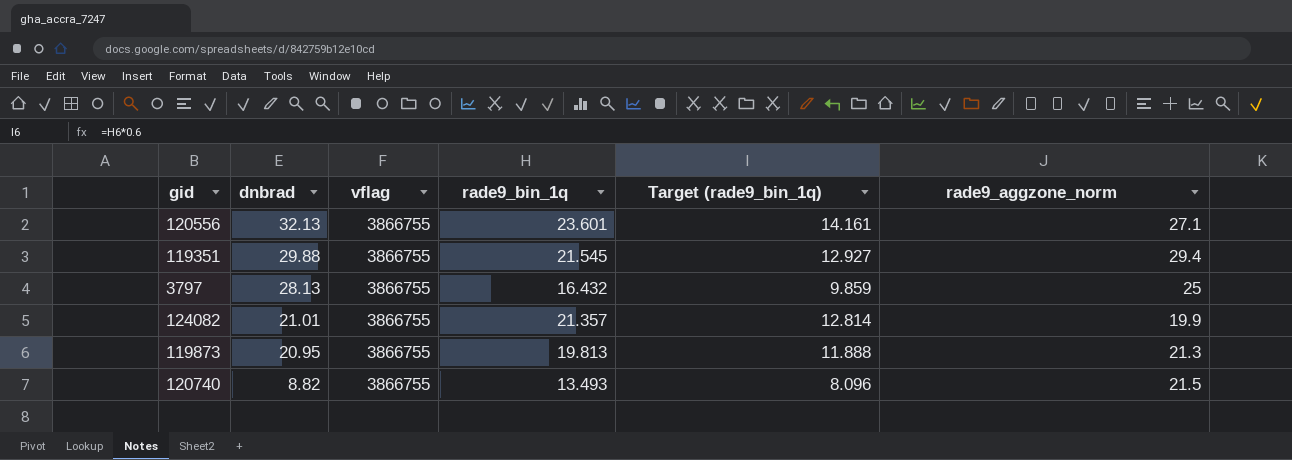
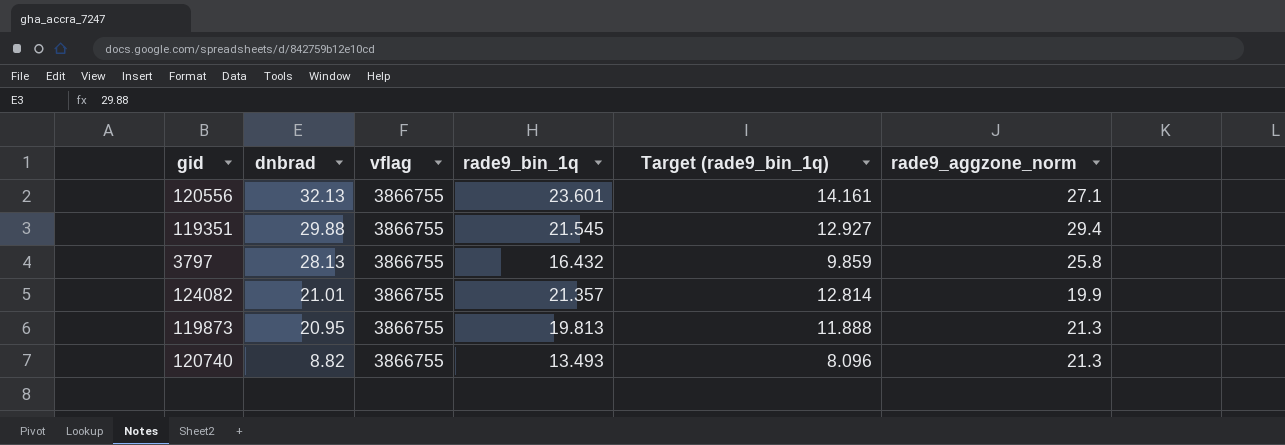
3797 | rade9_aggzone_norm: 25 -> 25.8
120740 | rade9_aggzone_norm: 21.5 -> 21.3

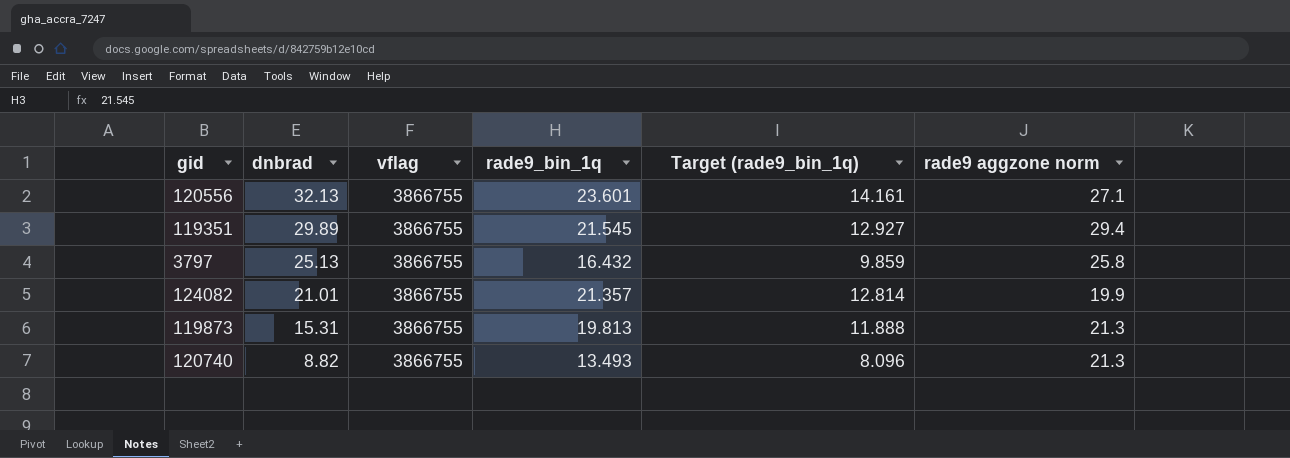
column name: rade9_aggzone_norm -> rade9 aggzone norm
119351 | dnbrad: 29.88 -> 29.89
3797 | dnbrad: 28.13 -> 25.13
119873 | dnbrad: 20.95 -> 15.31

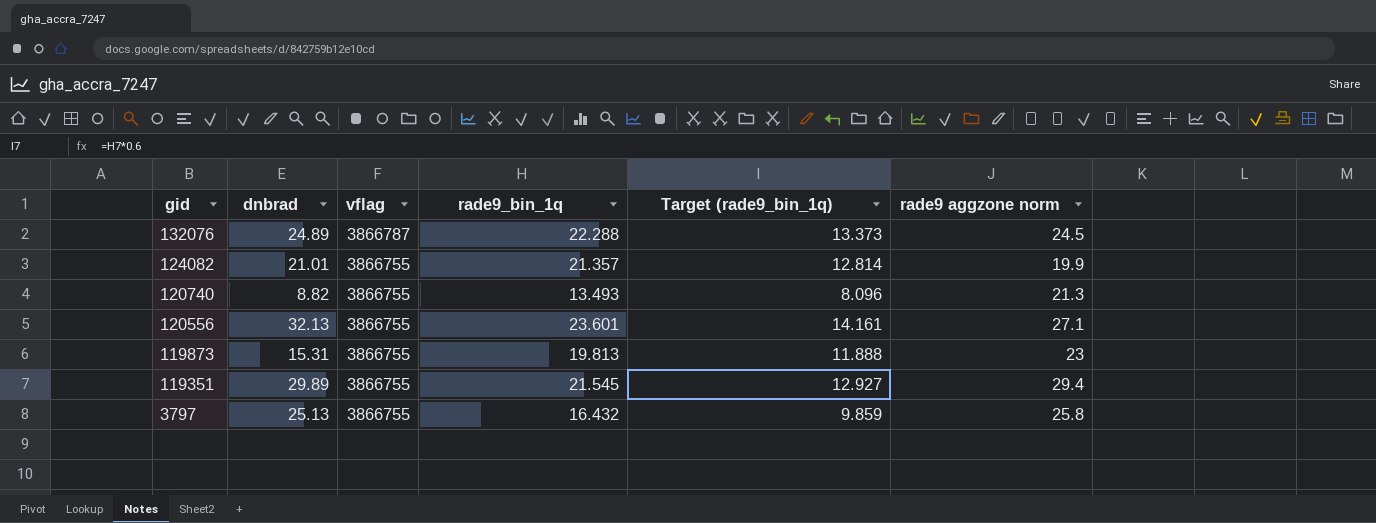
row order: dnbrad descending -> gid descending
row 132076: none -> 24.89 | 3866787 | 22.288 | 13.373 | 24.5
119873 | rade9 aggzone norm: 21.3 -> 23

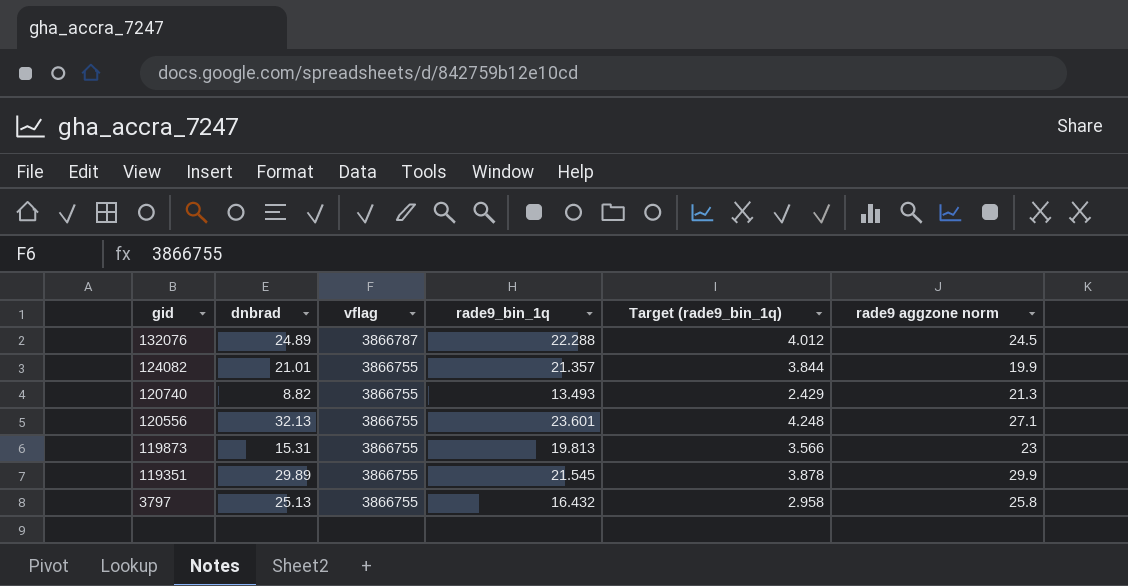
column Target (rade9_bin_1q) | formula: [rade9_bin_1q] * 0.6 -> [rade9_bin_1q] * 0.18
119351 | rade9 aggzone norm: 29.4 -> 29.9

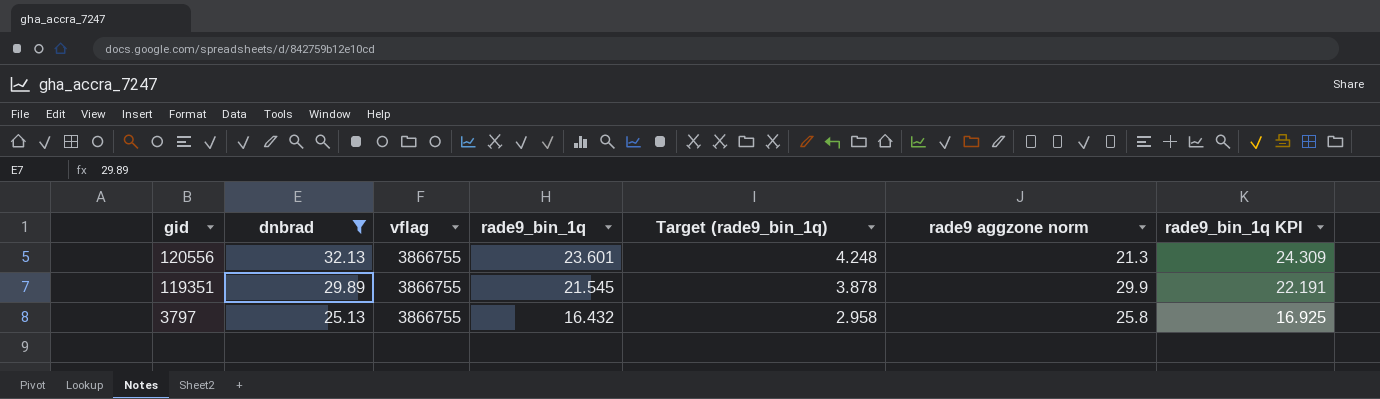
filter: none -> dnbrad >= 25.13
column rade9_bin_1q KPI | formula: none -> [rade9_bin_1q] * 1.03
120556 | rade9 aggzone norm: 27.1 -> 21.3

